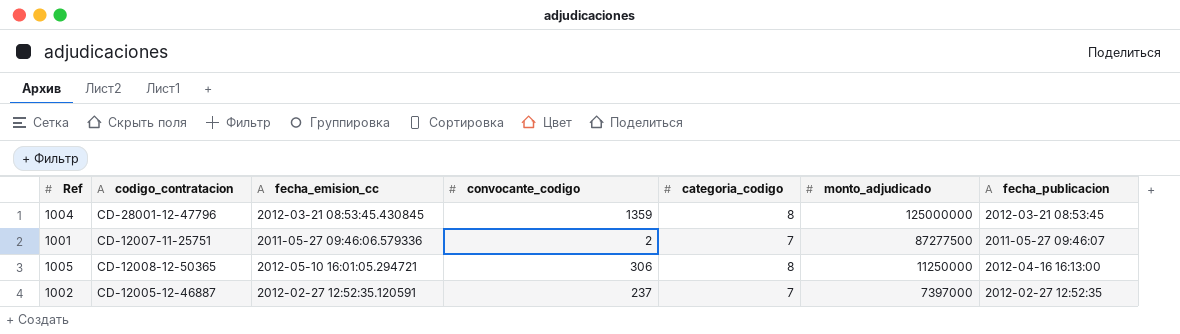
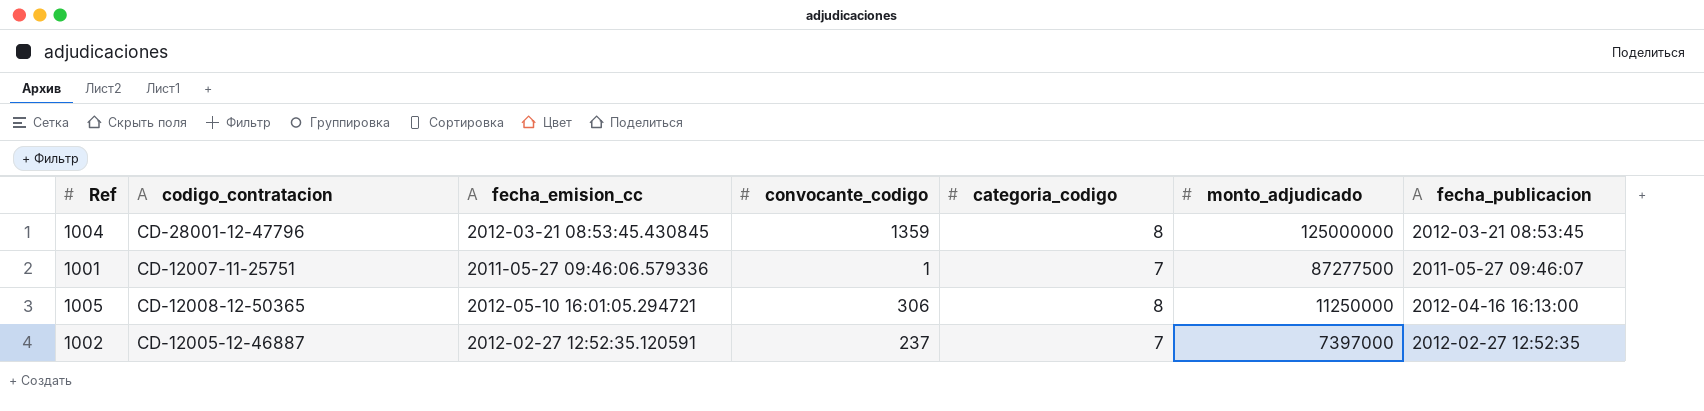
1001 | convocante_codigo: 2 -> 1

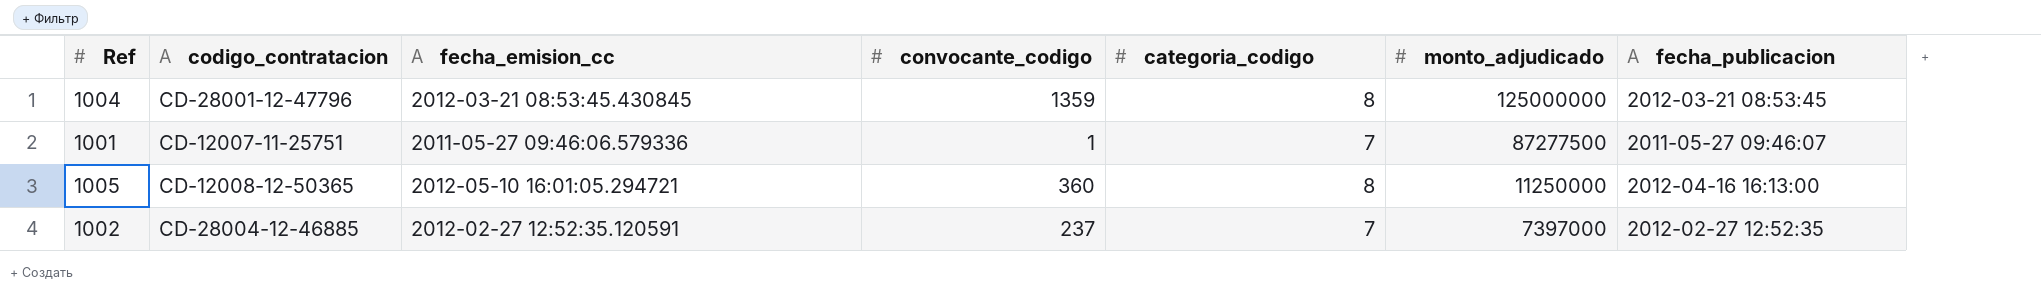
1005 | convocante_codigo: 306 -> 360
1002 | codigo_contratacion: CD-12005-12-46887 -> CD-28004-12-46885

